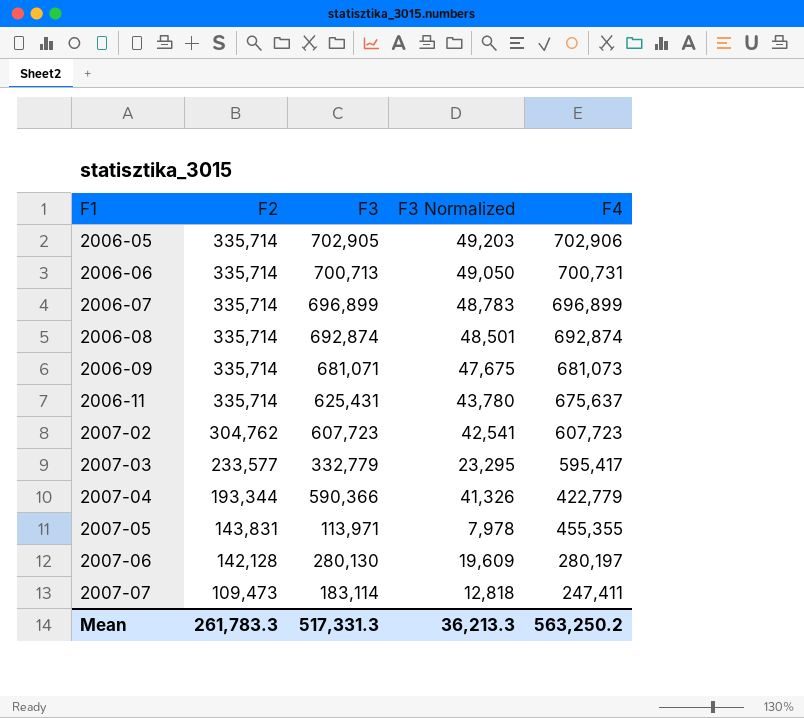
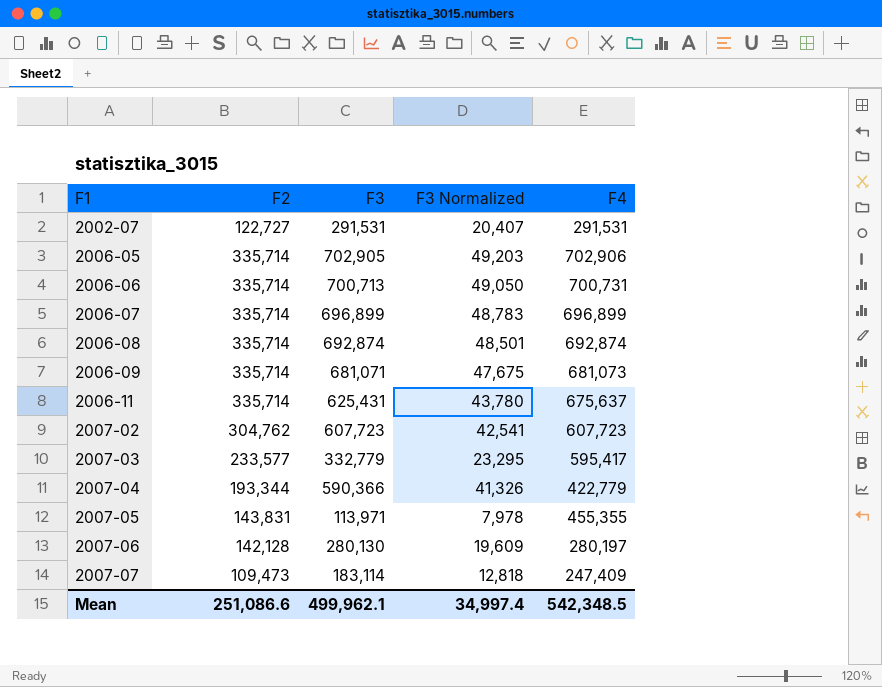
row 2002-07: none -> 122,727 | 291,531 | 20,407 | 291,531
2007-07 | F4: 247,411 -> 247,409
Mean | F2: 261,783.3 -> 251,086.6
Mean | F3: 517,331.3 -> 499,962.1
Mean | F3 Normalized: 36,213.3 -> 34,997.4
Mean | F4: 563,250.2 -> 542,348.5

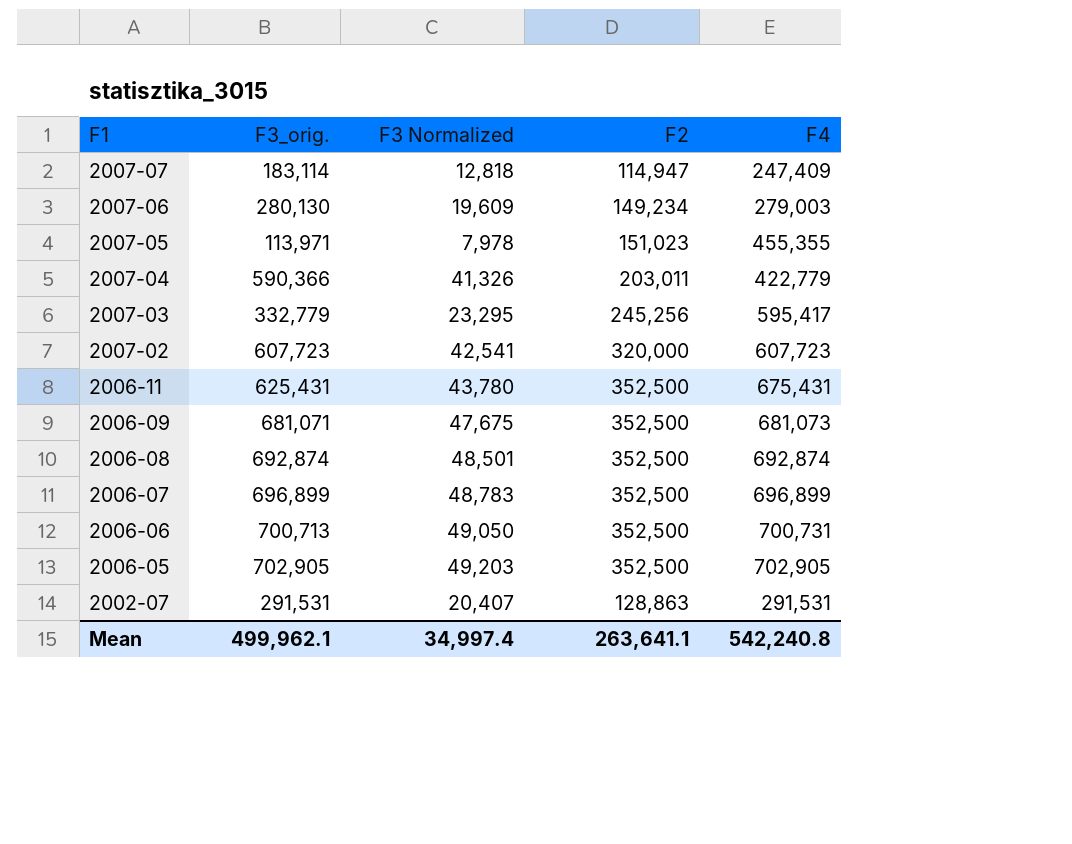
row order: F1 ascending -> F1 descending
column name: F3 -> F3_orig.
column F2 | position: 2 -> 4
2007-07 | F2: 109,473 -> 114,947
2007-06 | F2: 142,128 -> 149,234
2007-06 | F4: 280,197 -> 279,003
2007-05 | F2: 143,831 -> 151,023
2007-04 | F2: 193,344 -> 203,011
2007-03 | F2: 233,577 -> 245,256
2007-02 | F2: 304,762 -> 320,000
2006-11 | F2: 335,714 -> 352,500
2006-11 | F4: 675,637 -> 675,431
2006-09 | F2: 335,714 -> 352,500
2006-08 | F2: 335,714 -> 352,500
2006-07 | F2: 335,714 -> 352,500
2006-06 | F2: 335,714 -> 352,500
2006-05 | F2: 335,714 -> 352,500
2006-05 | F4: 702,906 -> 702,905
2002-07 | F2: 122,727 -> 128,863
Mean | F2: 251,086.6 -> 263,641.1
Mean | F4: 542,348.5 -> 542,240.8

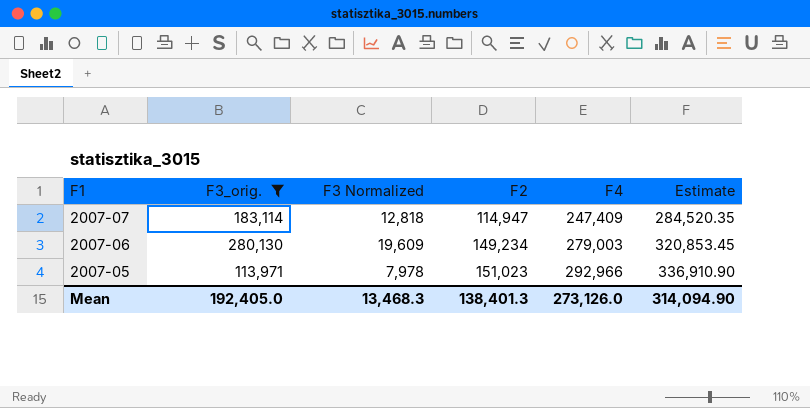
filter: none -> F3_orig. <= 280,130
column Estimate | formula: none -> [F4] * 1.15
2007-05 | F4: 455,355 -> 292,966
Mean | F3_orig.: 499,962.1 -> 192,405.0
Mean | F3 Normalized: 34,997.4 -> 13,468.3
Mean | F2: 263,641.1 -> 138,401.3
Mean | F4: 542,240.8 -> 273,126.0

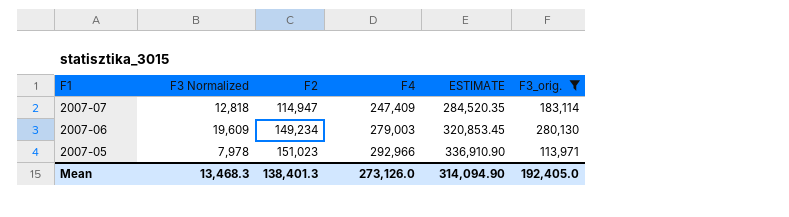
column name: Estimate -> ESTIMATE
column F3_orig. | position: 2 -> 6

